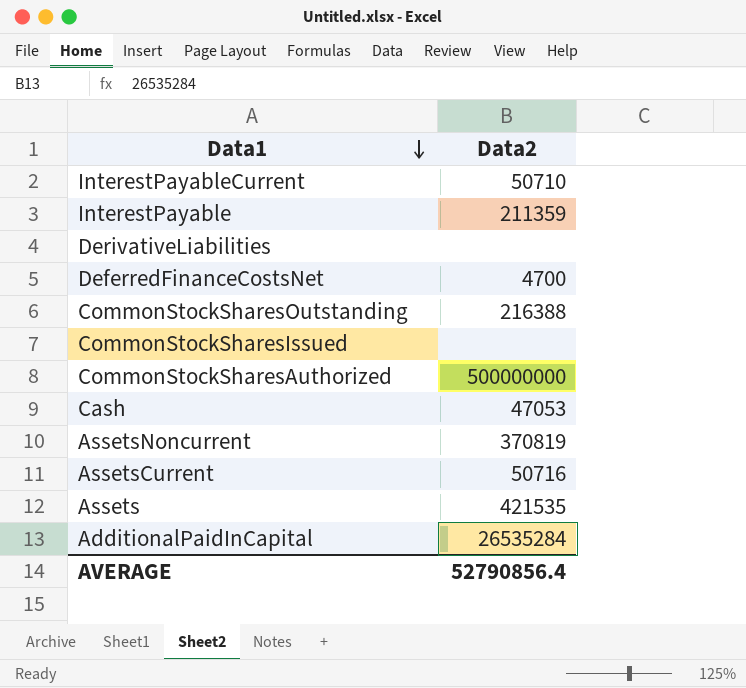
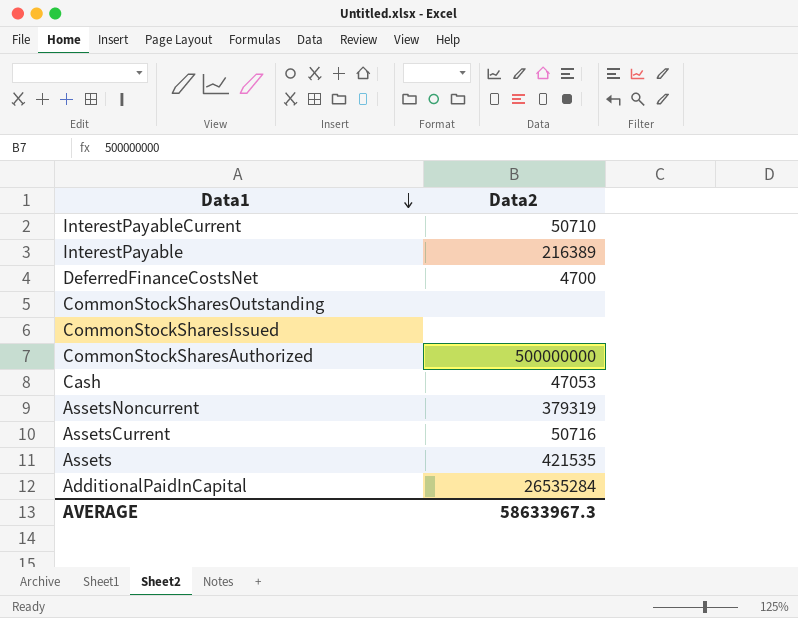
row DerivativeLiabilities: none -> none
InterestPayable | Data2: 211359 -> 216389
CommonStockSharesOutstanding | Data2: 216388 -> none
AssetsNoncurrent | Data2: 370819 -> 379319
AVERAGE | Data2: 52790856.4 -> 58633967.3

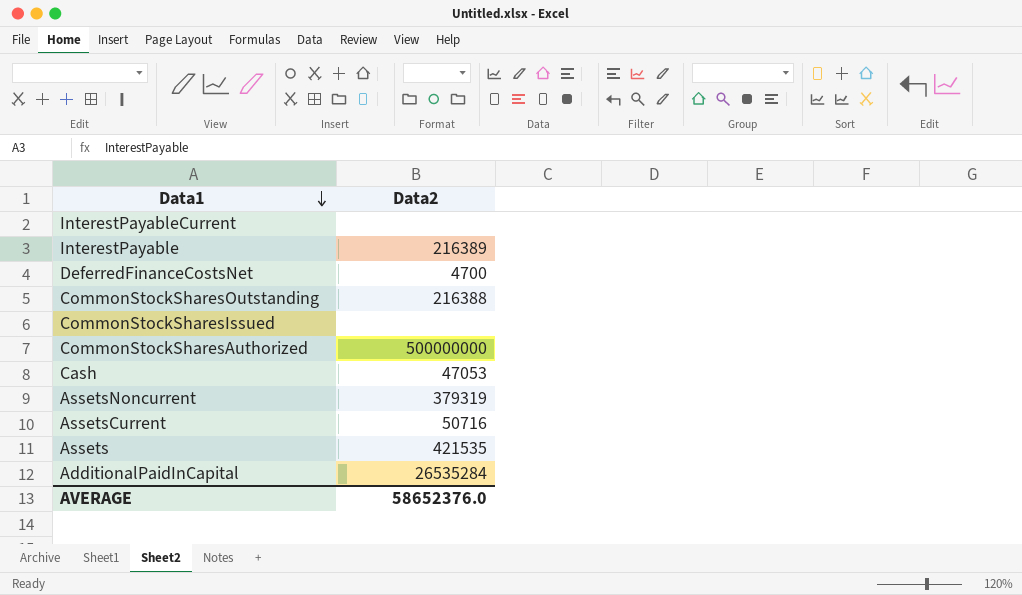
InterestPayableCurrent | Data2: 50710 -> none
CommonStockSharesOutstanding | Data2: none -> 216388
AVERAGE | Data2: 58633967.3 -> 58652376.0

